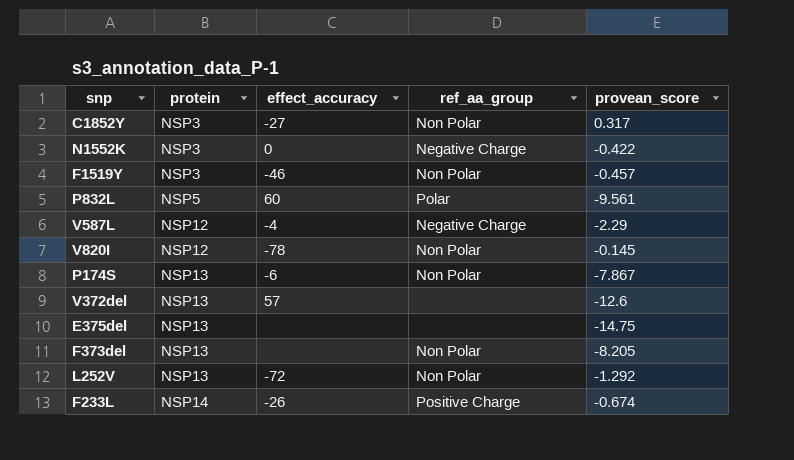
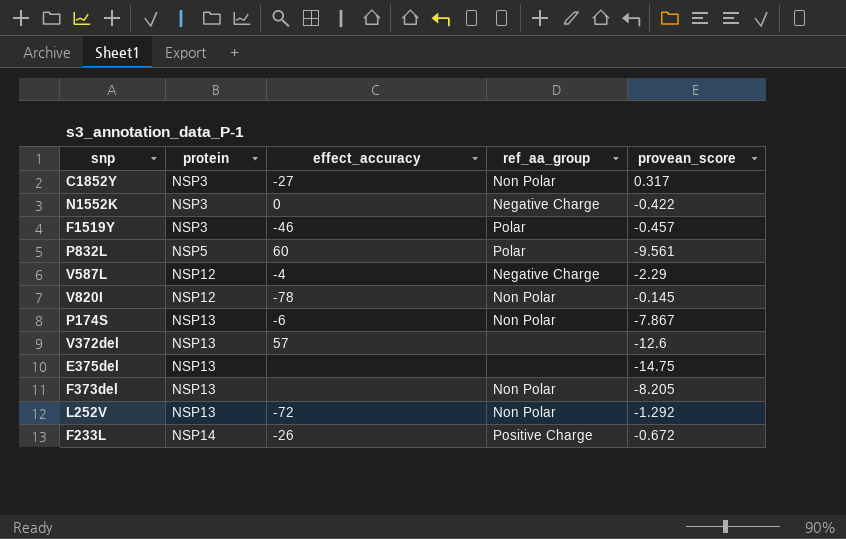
F1519Y | ref_aa_group: Non Polar -> Polar
F233L | provean_score: -0.674 -> -0.672

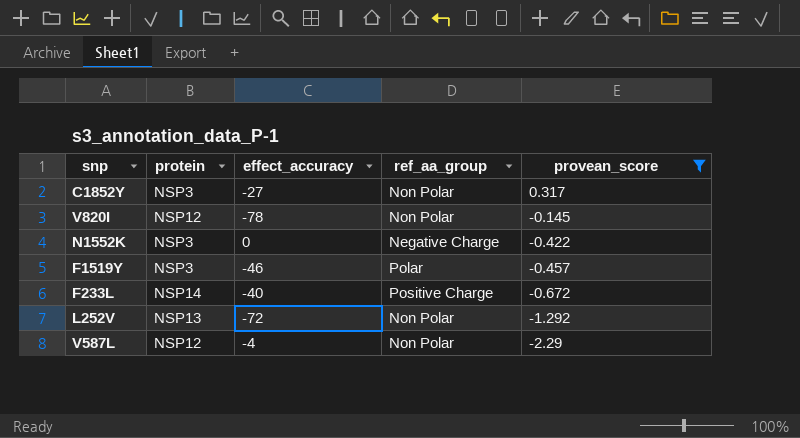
filter: none -> provean_score >= -2.29
row order: protein ascending -> provean_score descending
F233L | effect_accuracy: -26 -> -40
V587L | ref_aa_group: Negative Charge -> Non Polar

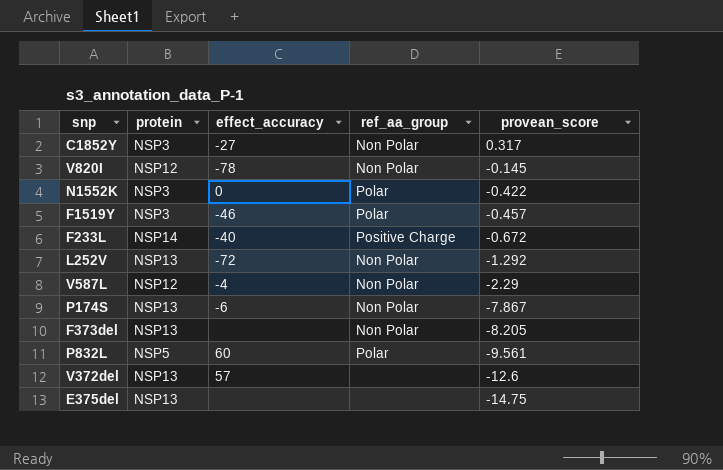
filter: provean_score >= -2.29 -> none
N1552K | ref_aa_group: Negative Charge -> Polar

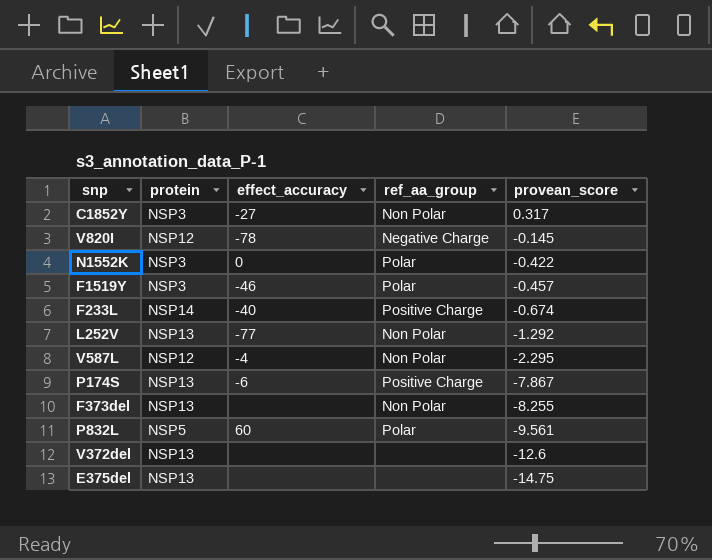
V820I | ref_aa_group: Non Polar -> Negative Charge
F233L | provean_score: -0.672 -> -0.674
L252V | effect_accuracy: -72 -> -77
V587L | provean_score: -2.29 -> -2.295
P174S | ref_aa_group: Non Polar -> Positive Charge
F373del | provean_score: -8.205 -> -8.255
V372del | effect_accuracy: 57 -> none

